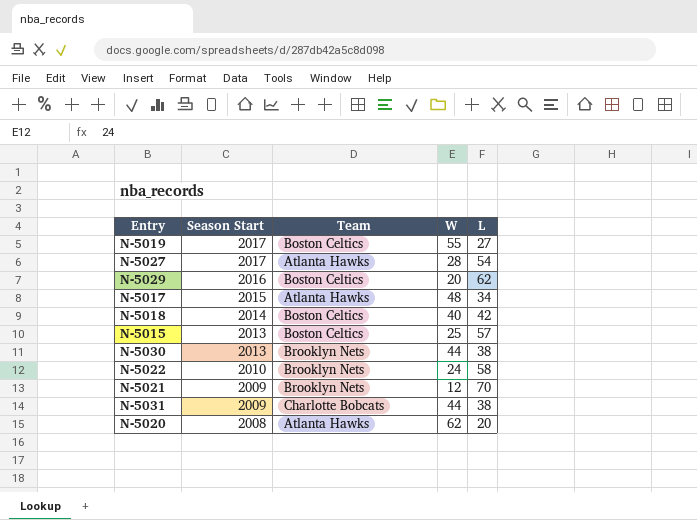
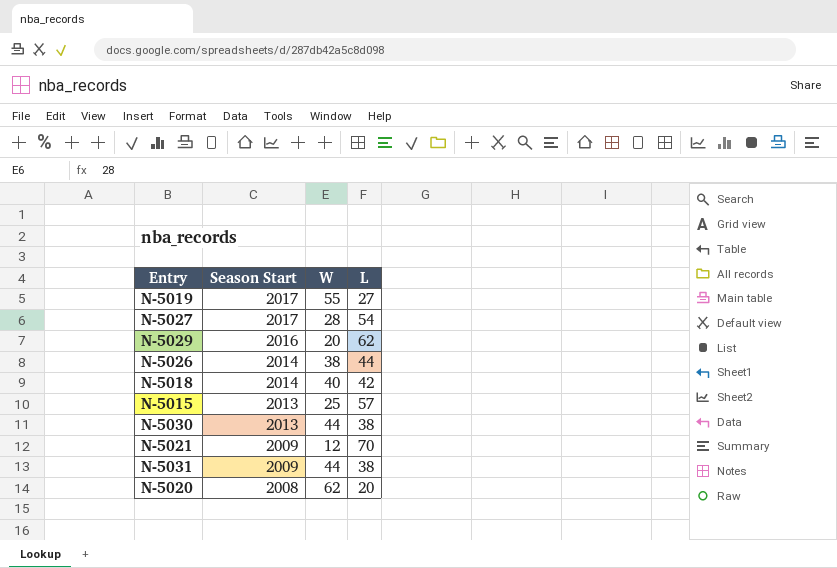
column Team | position: 3 -> none
row N-5017: 2015 | Atlanta Hawks | 48 | 34 -> none
row N-5022: 2010 | Brooklyn Nets | 24 | 58 -> none
row N-5026: none -> 2014 | 38 | 44

